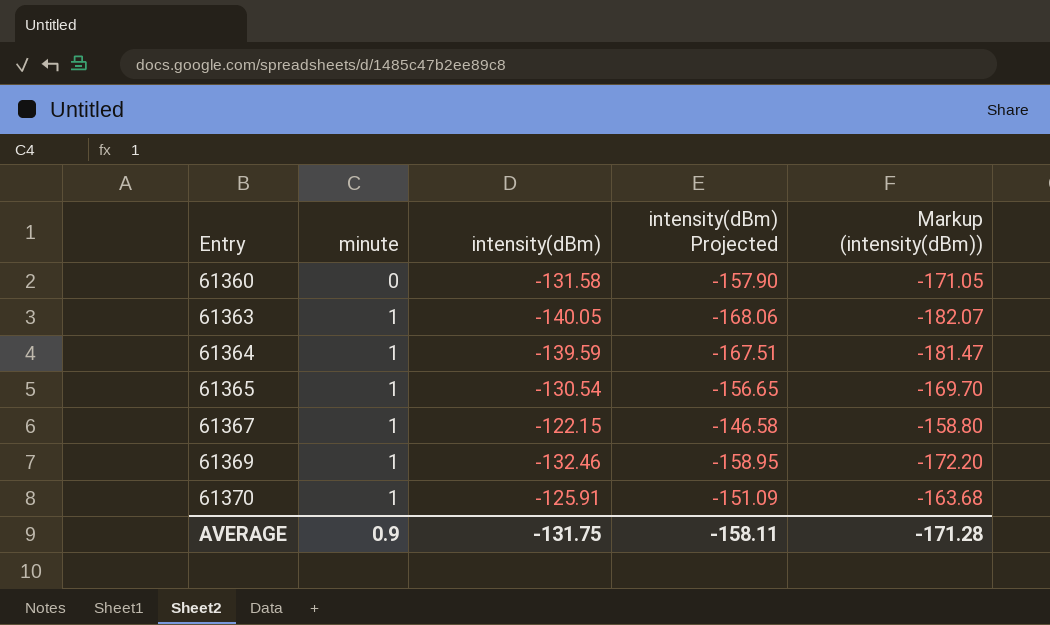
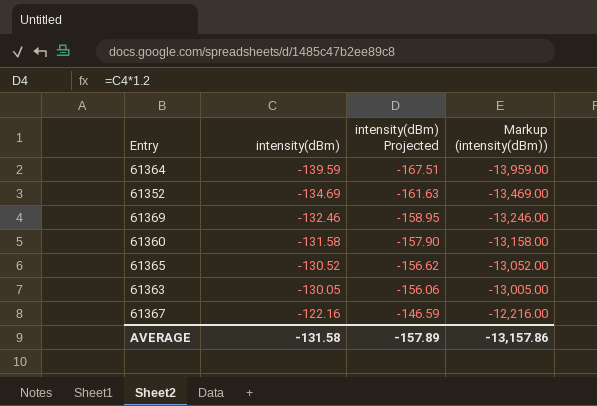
row order: Entry ascending -> intensity(dBm) ascending
column minute | position: 2 -> none
column Markup (intensity(dBm)) | formula: [intensity(dBm)] * 1.3 -> [intensity(dBm)] * 100
row 61370: 1 | -125.91 | -151.09 | -163.68 -> none
row 61352: none -> -134.69 | -161.63 | -13,469.00
61365 | intensity(dBm): -130.54 -> -130.52
61365 | intensity(dBm) Projected: -156.65 -> -156.62
61363 | intensity(dBm): -140.05 -> -130.05
61363 | intensity(dBm) Projected: -168.06 -> -156.06
61367 | intensity(dBm): -122.15 -> -122.16
61367 | intensity(dBm) Projected: -146.58 -> -146.59
AVERAGE | intensity(dBm): -131.75 -> -131.58
AVERAGE | intensity(dBm) Projected: -158.11 -> -157.89
AVERAGE | Markup (intensity(dBm)): -171.28 -> -13,157.86

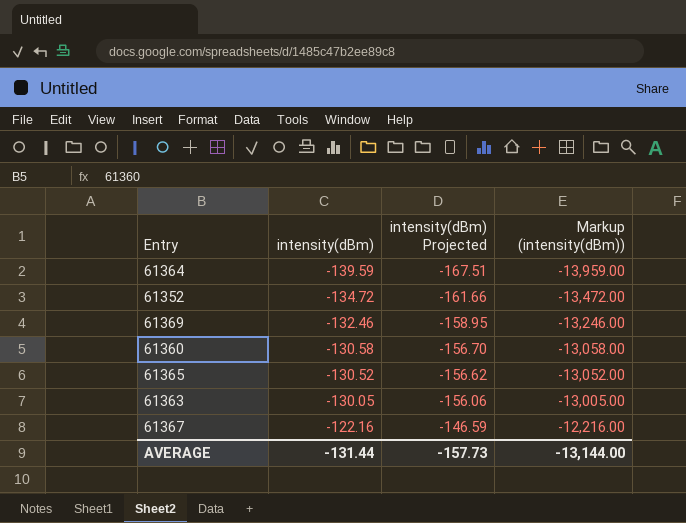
61352 | intensity(dBm): -134.69 -> -134.72
61352 | intensity(dBm) Projected: -161.63 -> -161.66
61352 | Markup (intensity(dBm)): -13,469.00 -> -13,472.00
61360 | intensity(dBm): -131.58 -> -130.58
61360 | intensity(dBm) Projected: -157.90 -> -156.70
61360 | Markup (intensity(dBm)): -13,158.00 -> -13,058.00
AVERAGE | intensity(dBm): -131.58 -> -131.44
AVERAGE | intensity(dBm) Projected: -157.89 -> -157.73
AVERAGE | Markup (intensity(dBm)): -13,157.86 -> -13,144.00

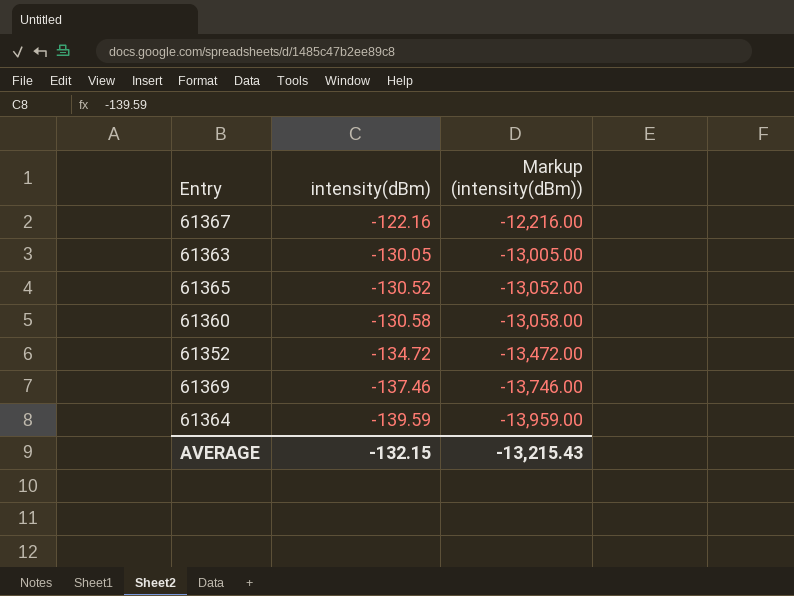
row order: intensity(dBm) ascending -> intensity(dBm) descending
column intensity(dBm) Projected | formula: [intensity(dBm)] * 1.2 -> none
61369 | intensity(dBm): -132.46 -> -137.46
61369 | Markup (intensity(dBm)): -13,246.00 -> -13,746.00
AVERAGE | intensity(dBm): -131.44 -> -132.15
AVERAGE | Markup (intensity(dBm)): -13,144.00 -> -13,215.43

